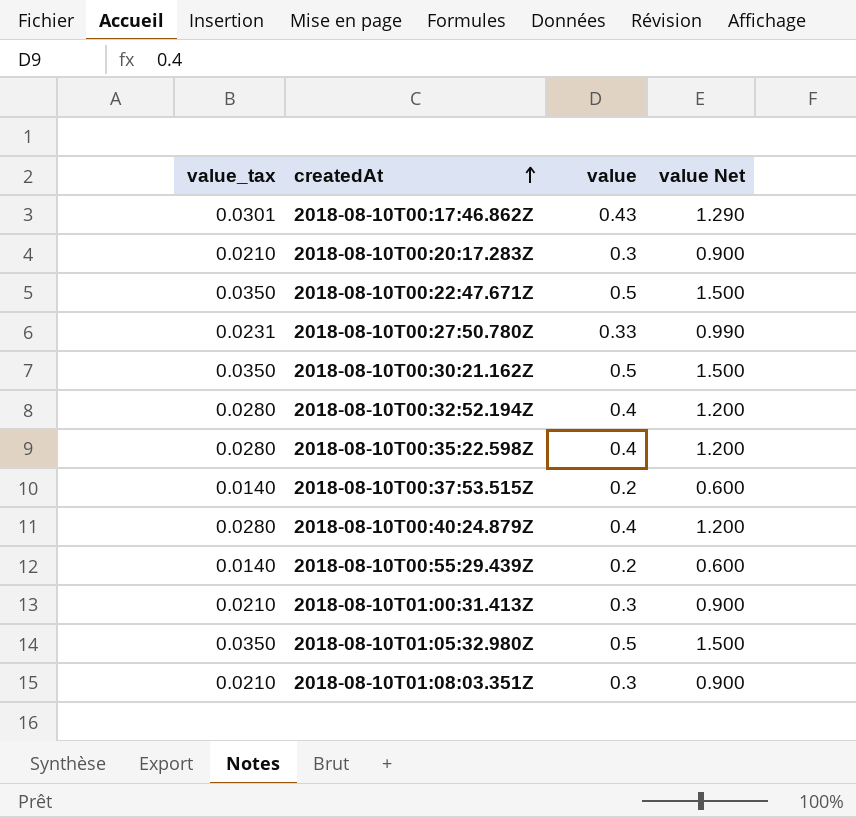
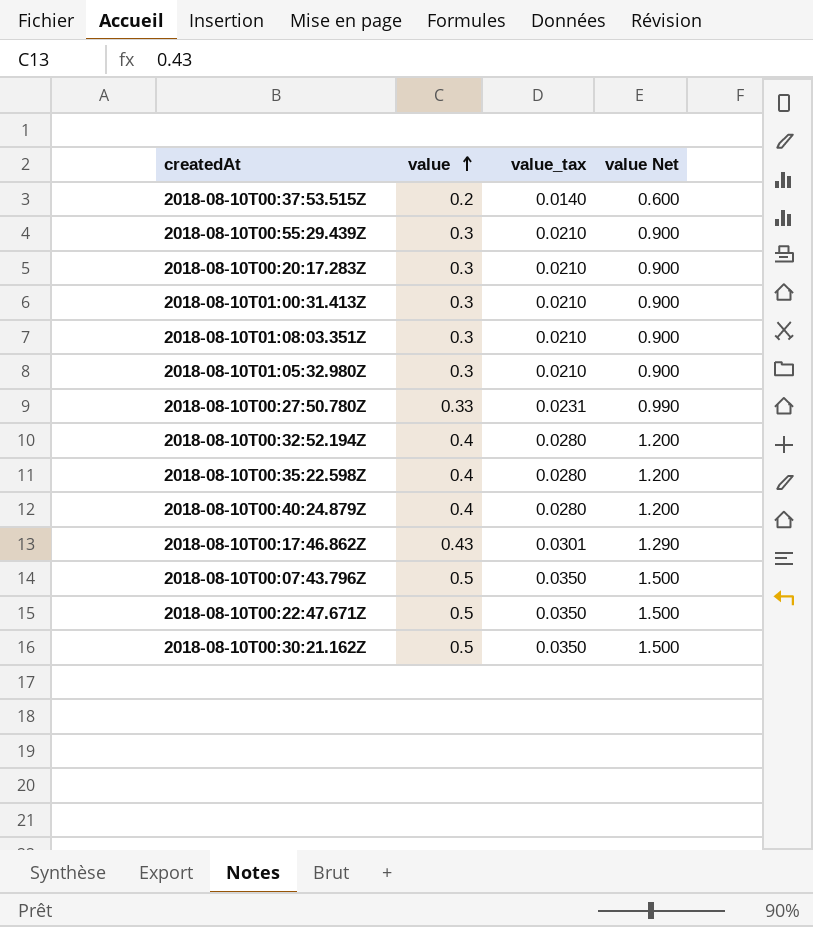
row order: createdAt ascending -> value ascending
column value_tax | position: 1 -> 3
2018-08-10T00:55:29.439Z | value: 0.2 -> 0.3
2018-08-10T00:55:29.439Z | value_tax: 0.0140 -> 0.0210
2018-08-10T00:55:29.439Z | value Net: 0.600 -> 0.900
2018-08-10T01:05:32.980Z | value: 0.5 -> 0.3
2018-08-10T01:05:32.980Z | value_tax: 0.0350 -> 0.0210
2018-08-10T01:05:32.980Z | value Net: 1.500 -> 0.900
row 2018-08-10T00:07:43.796Z: none -> 0.5 | 0.0350 | 1.500

